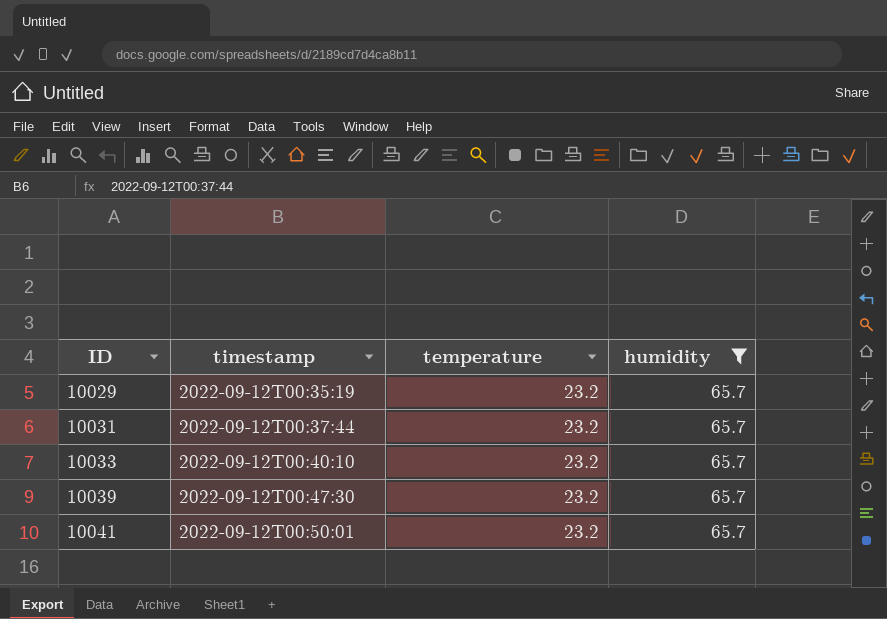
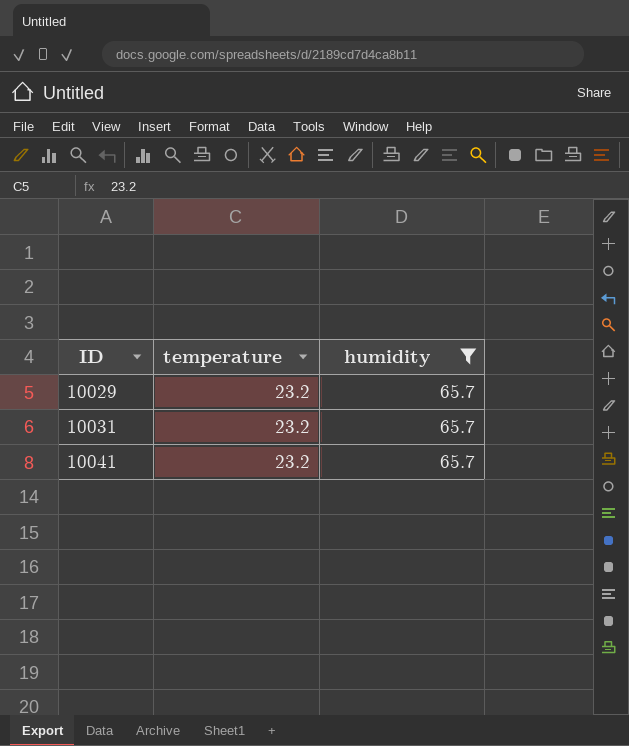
column timestamp | position: 2 -> none
row 10033: 2022-09-12T00:40:10 | 23.2 | 65.7 -> none
row 10039: 2022-09-12T00:47:30 | 23.2 | 65.7 -> none

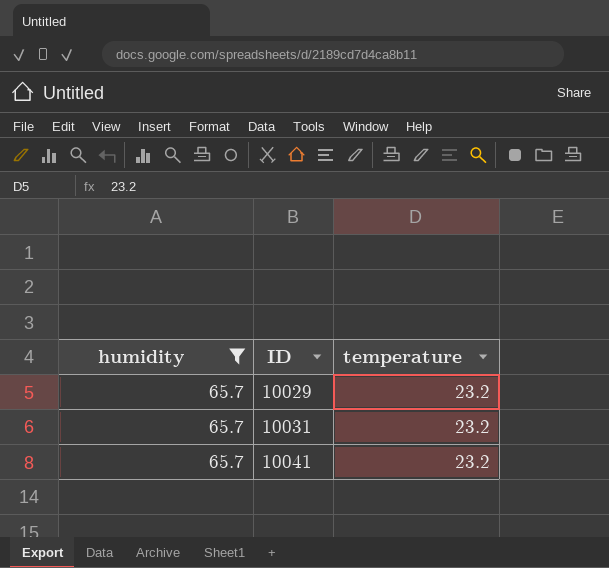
column humidity | position: 3 -> 1

